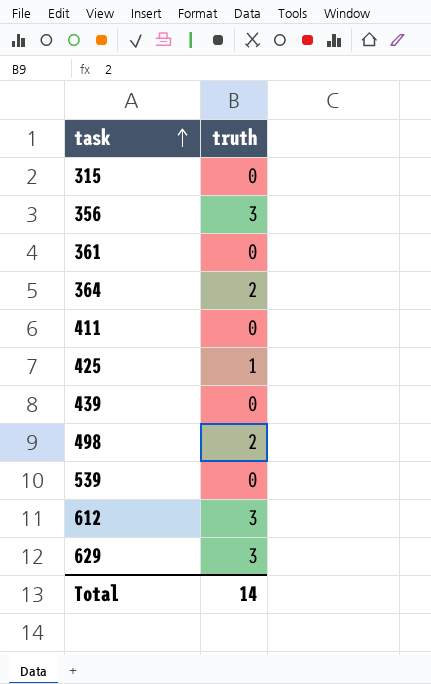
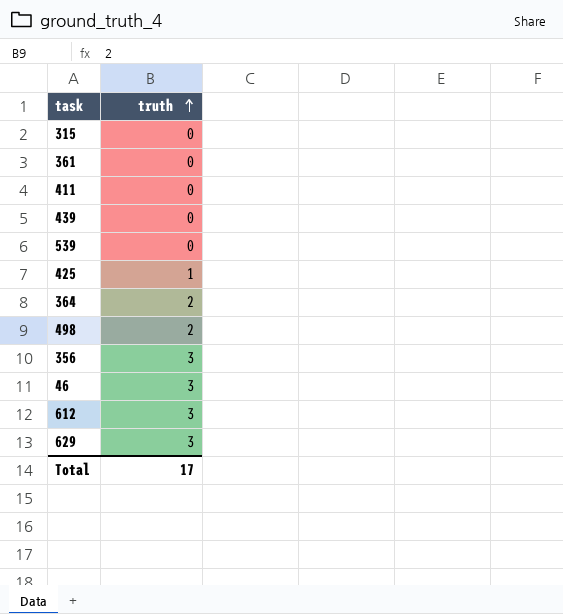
row order: task ascending -> truth ascending
row 46: none -> 3
Total | truth: 14 -> 17

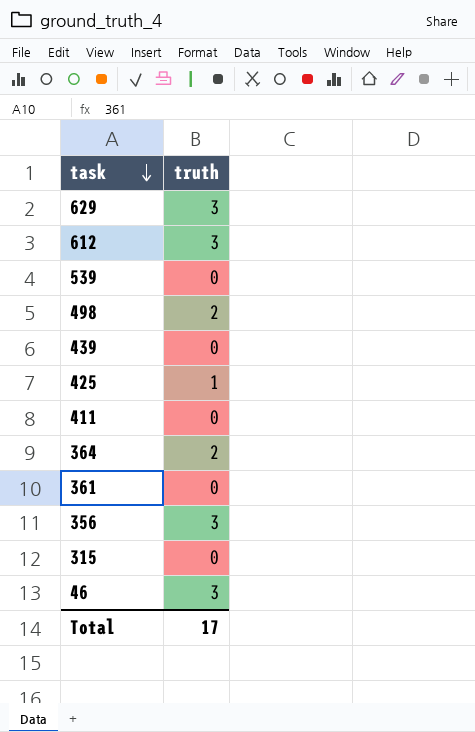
row order: truth ascending -> task descending

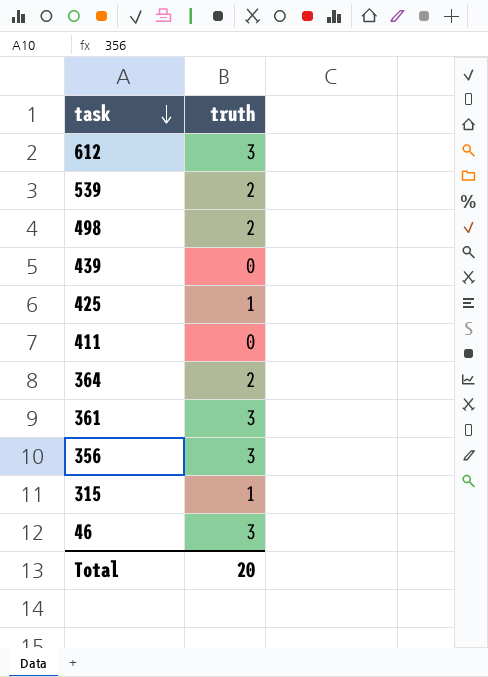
row 629: 3 -> none
539 | truth: 0 -> 2
361 | truth: 0 -> 3
315 | truth: 0 -> 1
Total | truth: 17 -> 20

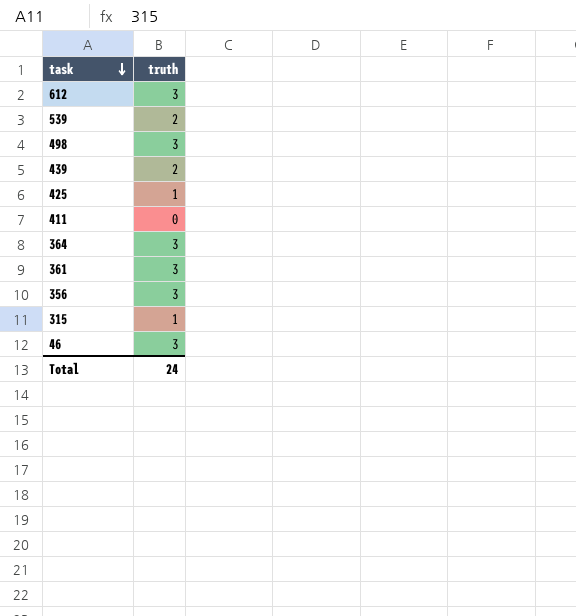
498 | truth: 2 -> 3
439 | truth: 0 -> 2
364 | truth: 2 -> 3
Total | truth: 20 -> 24

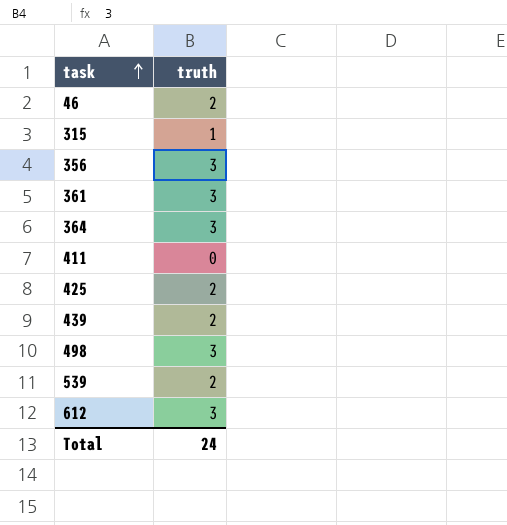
row order: task descending -> task ascending
46 | truth: 3 -> 2
425 | truth: 1 -> 2

